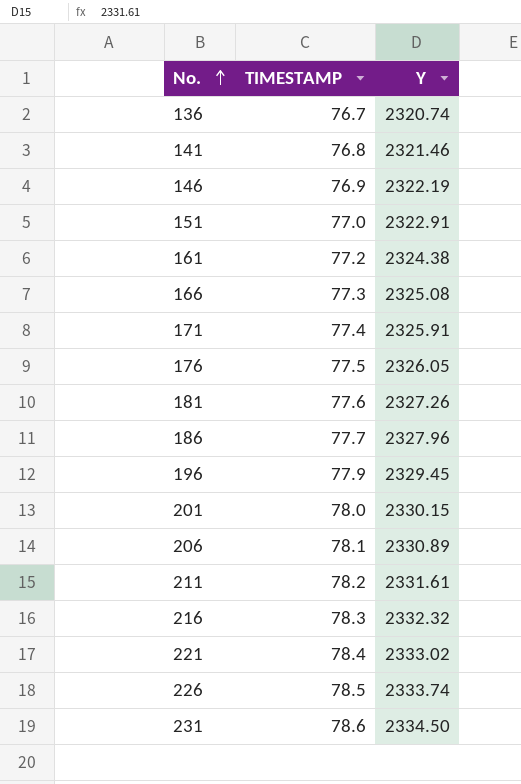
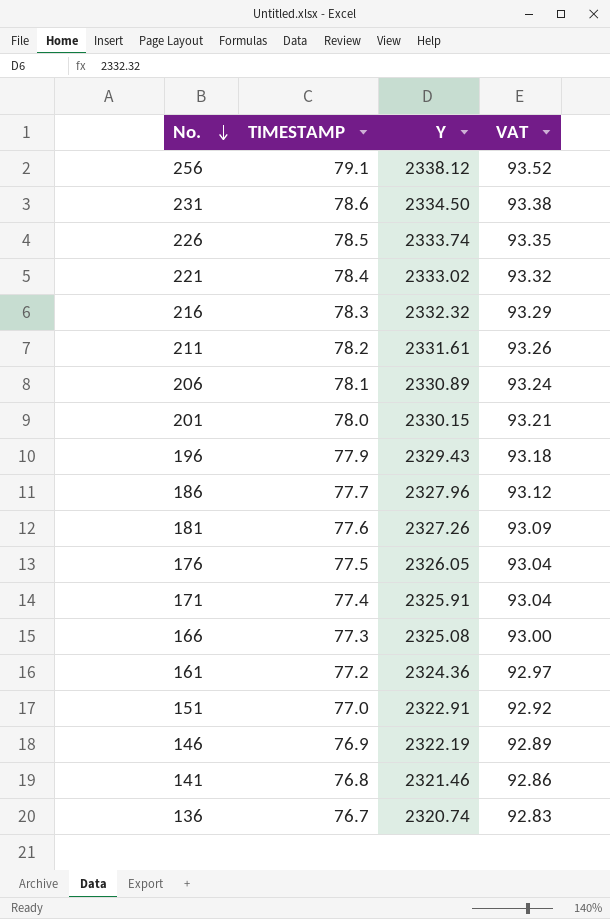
row order: No. ascending -> No. descending
column VAT | formula: none -> [Y] * 0.04
row 256: none -> 79.1 | 2338.12 | 93.52
196 | Y: 2329.45 -> 2329.43
161 | Y: 2324.38 -> 2324.36

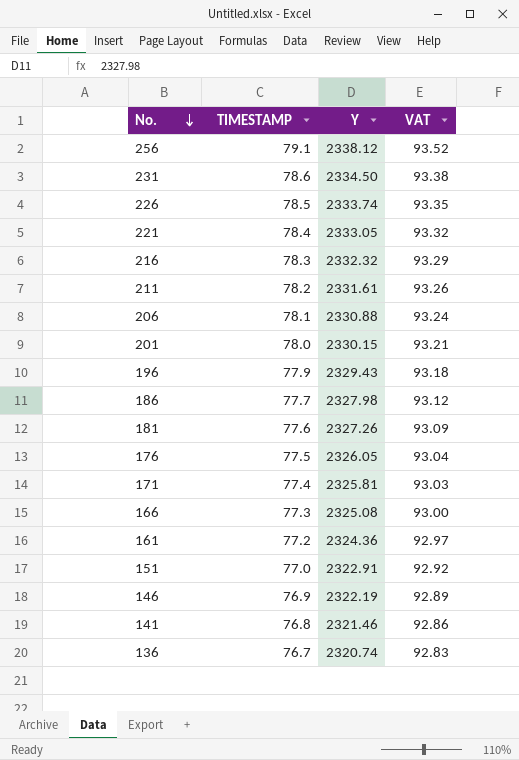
221 | Y: 2333.02 -> 2333.05
206 | Y: 2330.89 -> 2330.88
186 | Y: 2327.96 -> 2327.98
171 | Y: 2325.91 -> 2325.81
171 | VAT: 93.04 -> 93.03

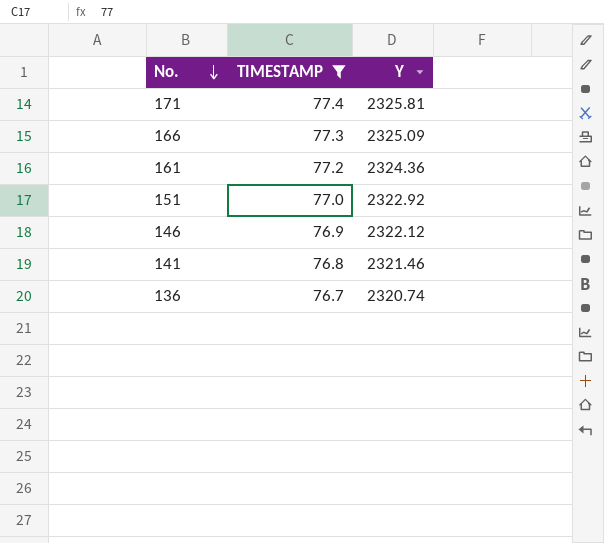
filter: none -> TIMESTAMP <= 77.4
column VAT | formula: [Y] * 0.04 -> none
166 | Y: 2325.08 -> 2325.09
151 | Y: 2322.91 -> 2322.92
146 | Y: 2322.19 -> 2322.12

